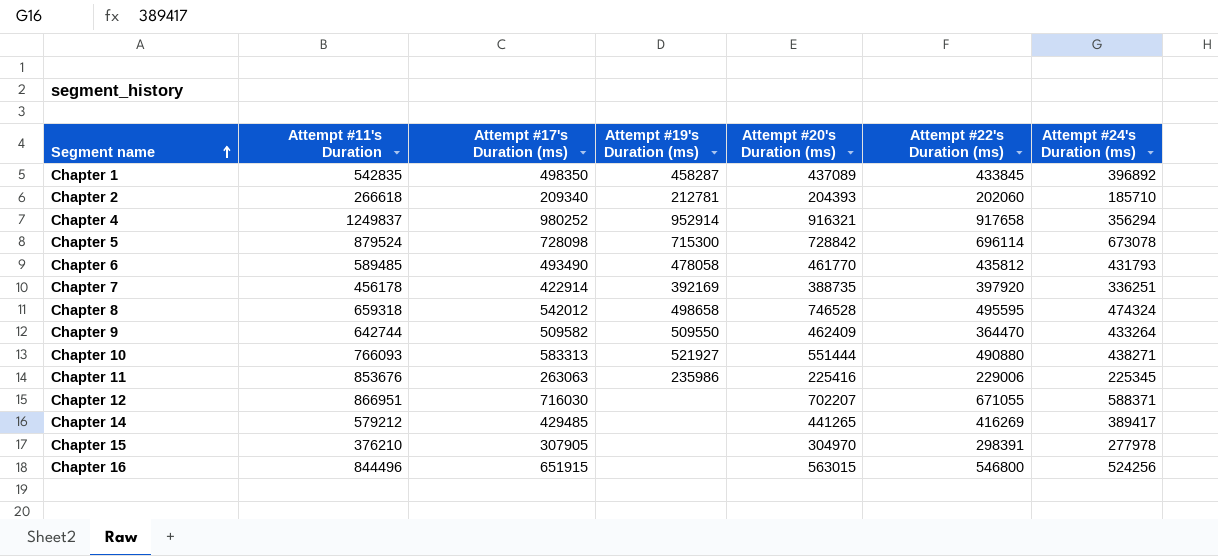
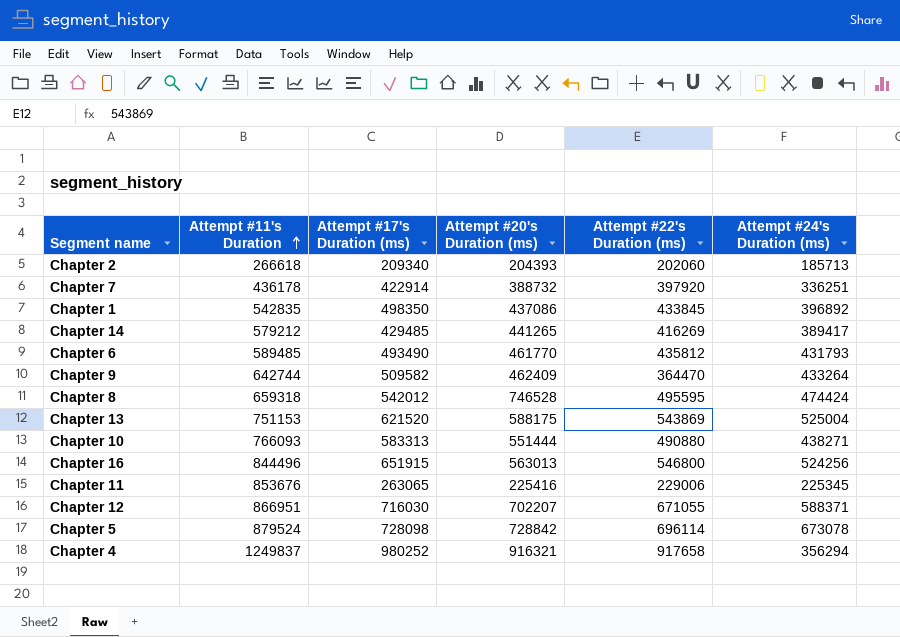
row order: Segment name ascending -> Attempt #11's Duration ascending
column Attempt #19's Duration (ms) | position: 4 -> none
row Chapter 15: 376210 | 307905 | none | 304970 | 298391 | 277978 -> none
Chapter 2 | Attempt #24's Duration (ms): 185710 -> 185713
Chapter 7 | Attempt #11's Duration: 456178 -> 436178
Chapter 7 | Attempt #20's Duration (ms): 388735 -> 388732
Chapter 1 | Attempt #20's Duration (ms): 437089 -> 437086
Chapter 8 | Attempt #24's Duration (ms): 474324 -> 474424
row Chapter 13: none -> 751153 | 621520 | 588175 | 543869 | 525004
Chapter 16 | Attempt #20's Duration (ms): 563015 -> 563013
Chapter 11 | Attempt #17's Duration (ms): 263063 -> 263065

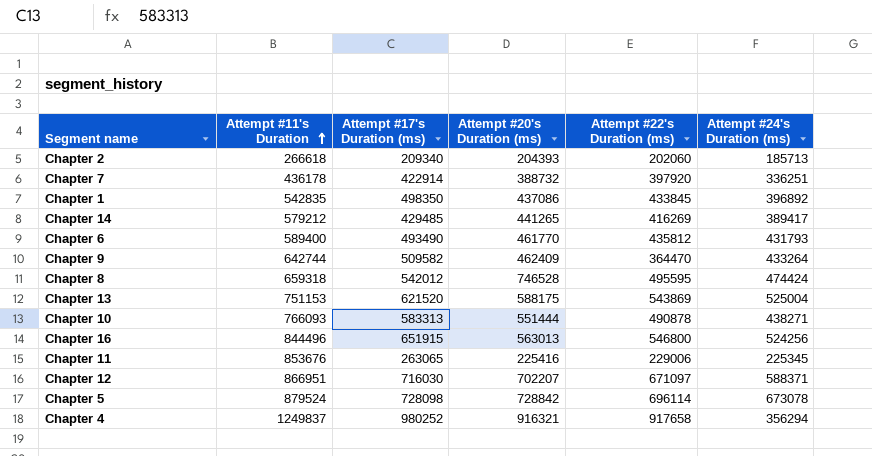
Chapter 6 | Attempt #11's Duration: 589485 -> 589400
Chapter 10 | Attempt #22's Duration (ms): 490880 -> 490878
Chapter 12 | Attempt #22's Duration (ms): 671055 -> 671097

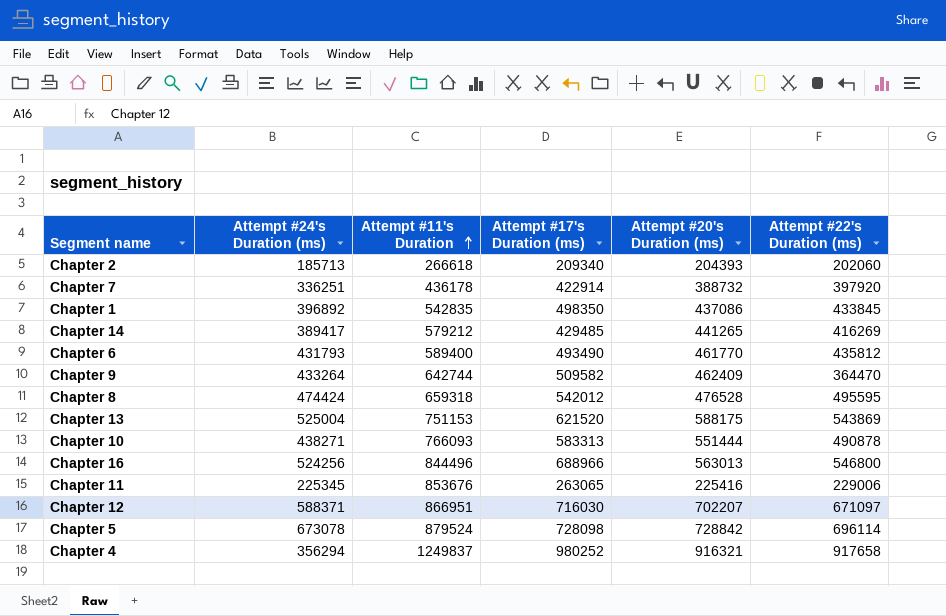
column Attempt #24's Duration (ms) | position: 6 -> 2
Chapter 8 | Attempt #20's Duration (ms): 746528 -> 476528
Chapter 16 | Attempt #17's Duration (ms): 651915 -> 688966

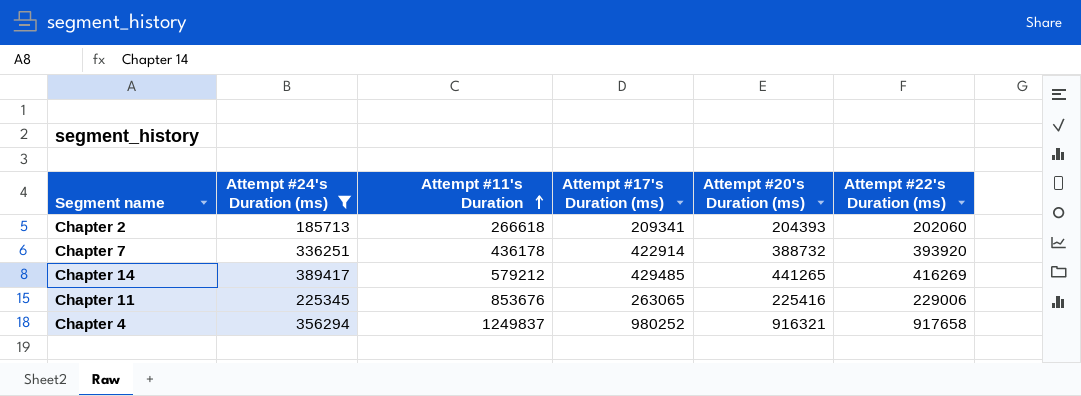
filter: none -> Attempt #24's Duration (ms) <= 389417
Chapter 2 | Attempt #17's Duration (ms): 209340 -> 209341
Chapter 7 | Attempt #22's Duration (ms): 397920 -> 393920

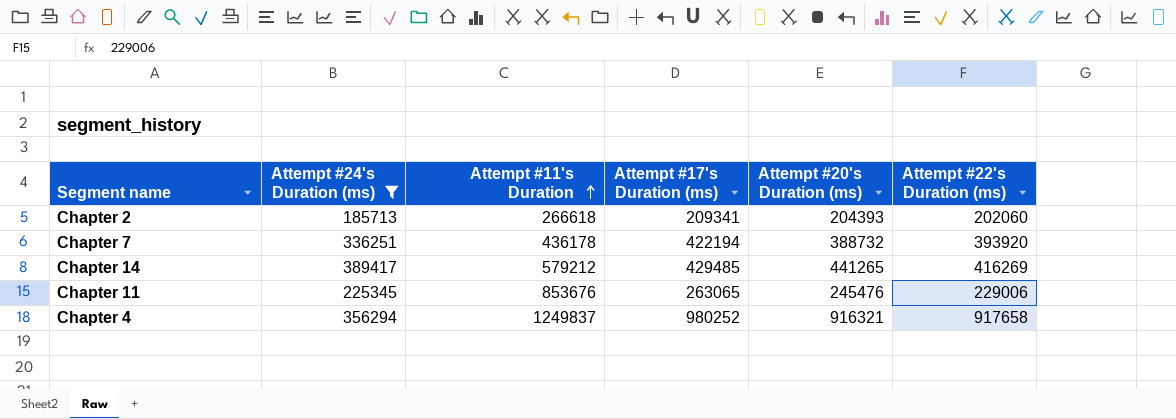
Chapter 7 | Attempt #17's Duration (ms): 422914 -> 422194
Chapter 11 | Attempt #20's Duration (ms): 225416 -> 245476

